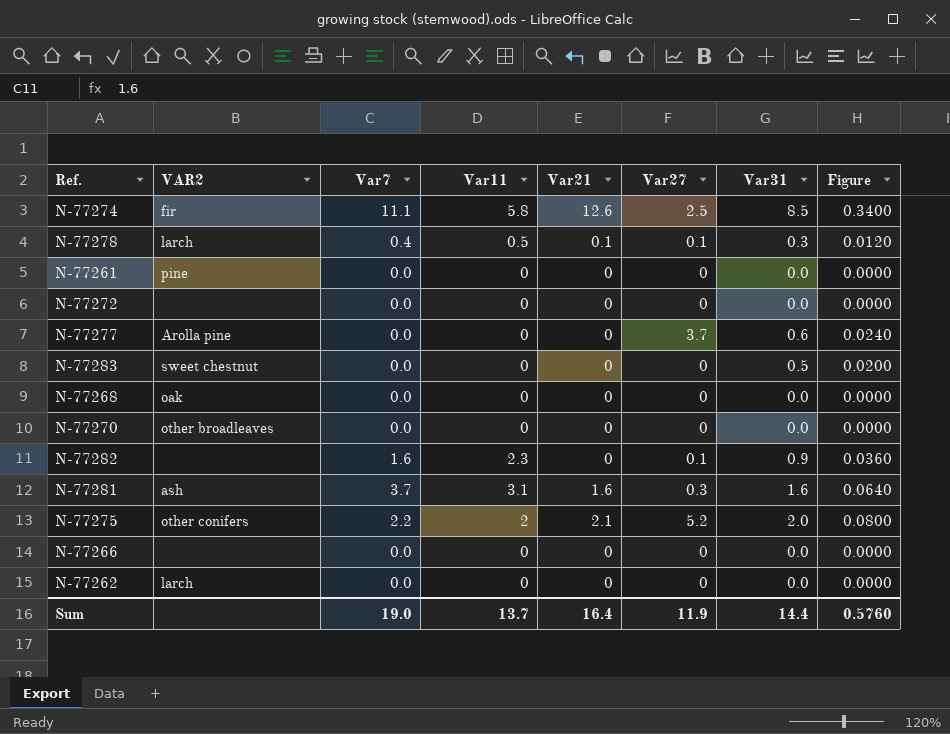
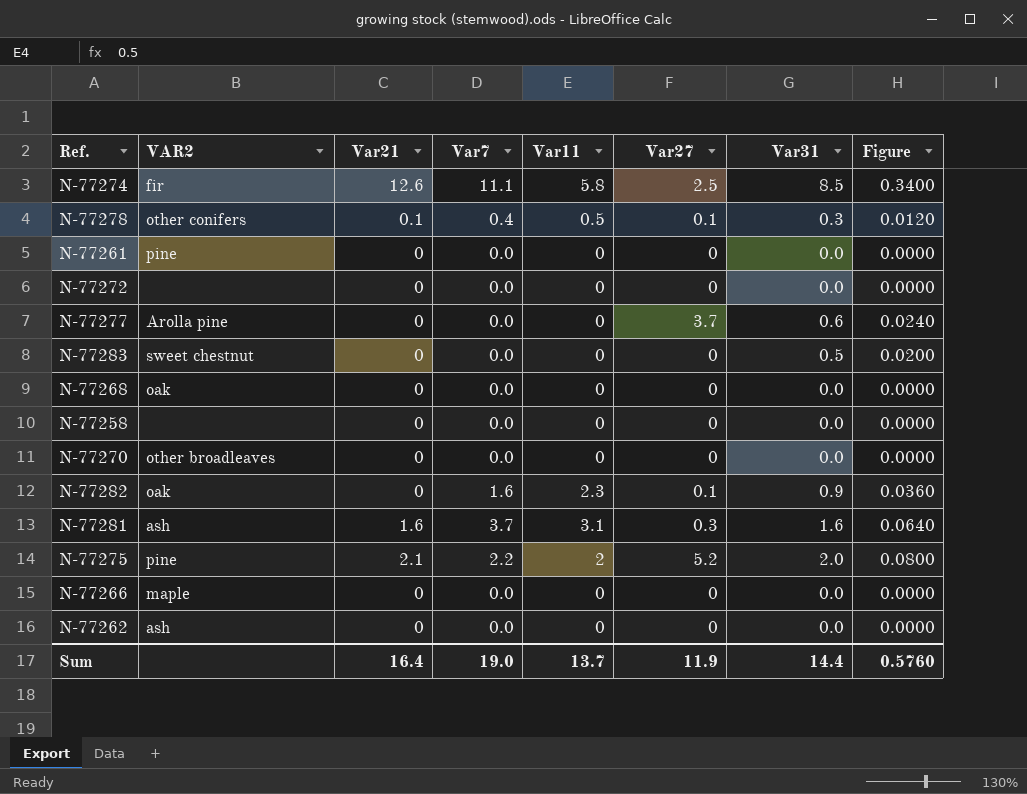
column Var21 | position: 5 -> 3
N-77278 | VAR2: larch -> other conifers
row N-77258: none -> none | 0 | 0.0 | 0 | 0 | 0.0 | 0.0000
N-77282 | VAR2: none -> oak
N-77275 | VAR2: other conifers -> pine
N-77266 | VAR2: none -> maple
N-77262 | VAR2: larch -> ash

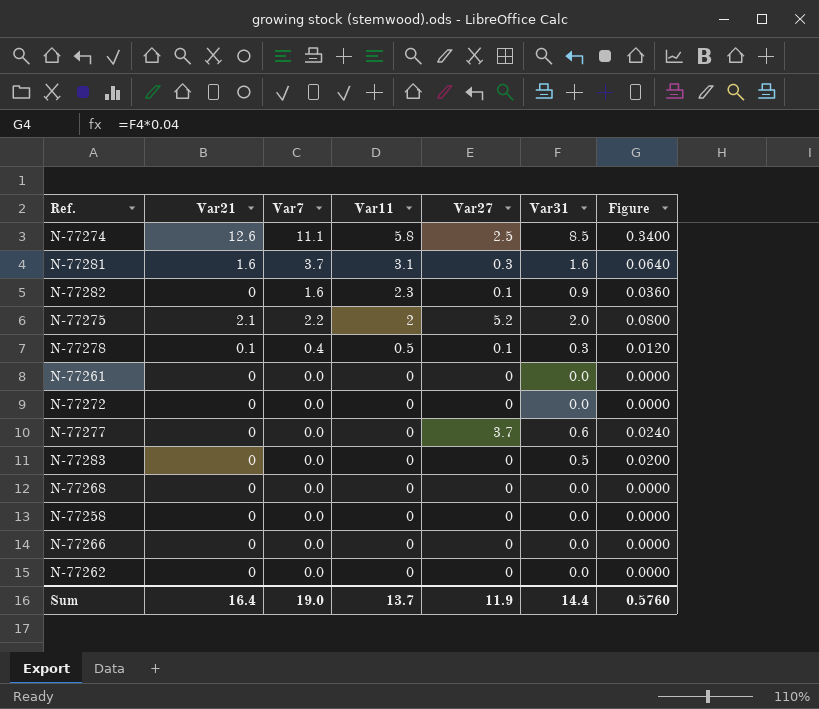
row order: none -> Var11 descending
column VAR2 | position: 2 -> none
row N-77270: other broadleaves | 0 | 0.0 | 0 | 0 | 0.0 | 0.0000 -> none

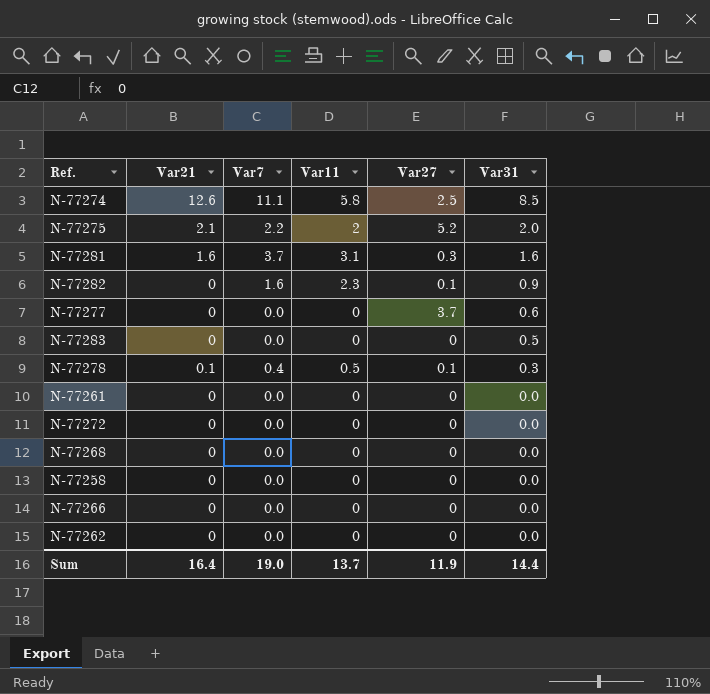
row order: Var11 descending -> Var31 descending
column Figure | formula: [Var31] * 0.04 -> none

